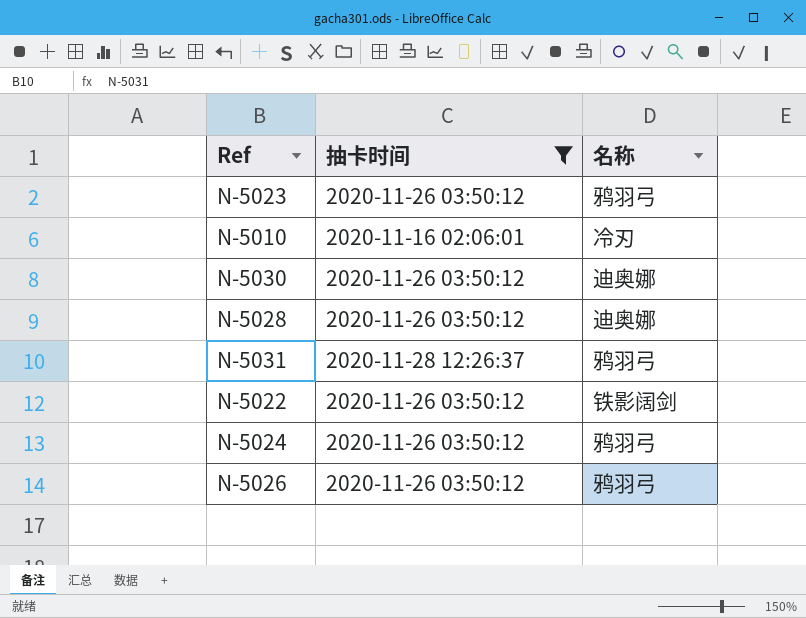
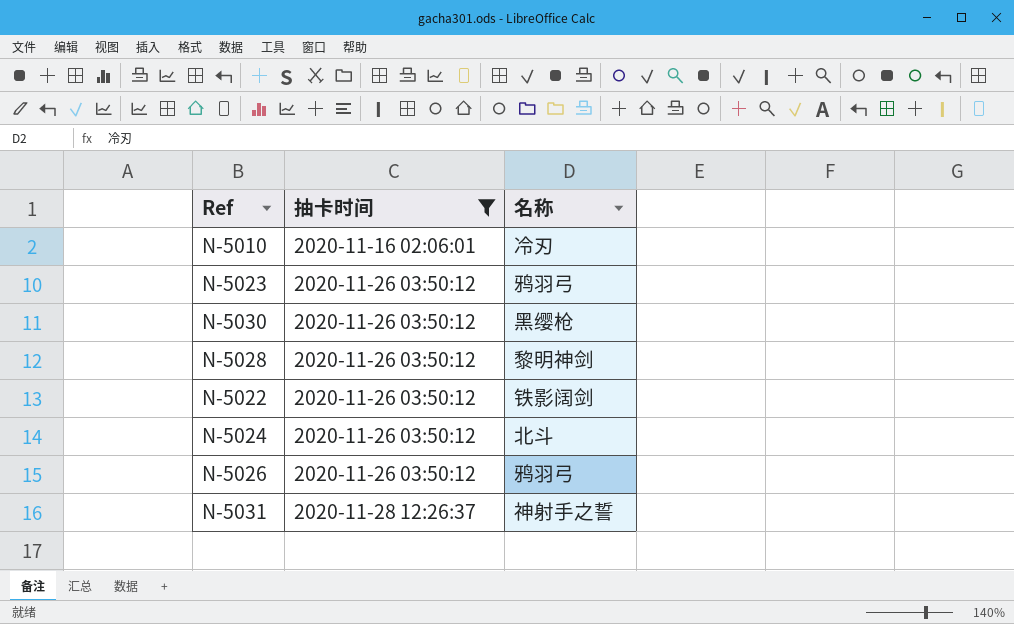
row order: none -> 抽卡时间 ascending
N-5030 | 名称: 迪奥娜 -> 黑缨枪
N-5028 | 名称: 迪奥娜 -> 黎明神剑
N-5024 | 名称: 鸦羽弓 -> 北斗
N-5031 | 名称: 鸦羽弓 -> 神射手之誓

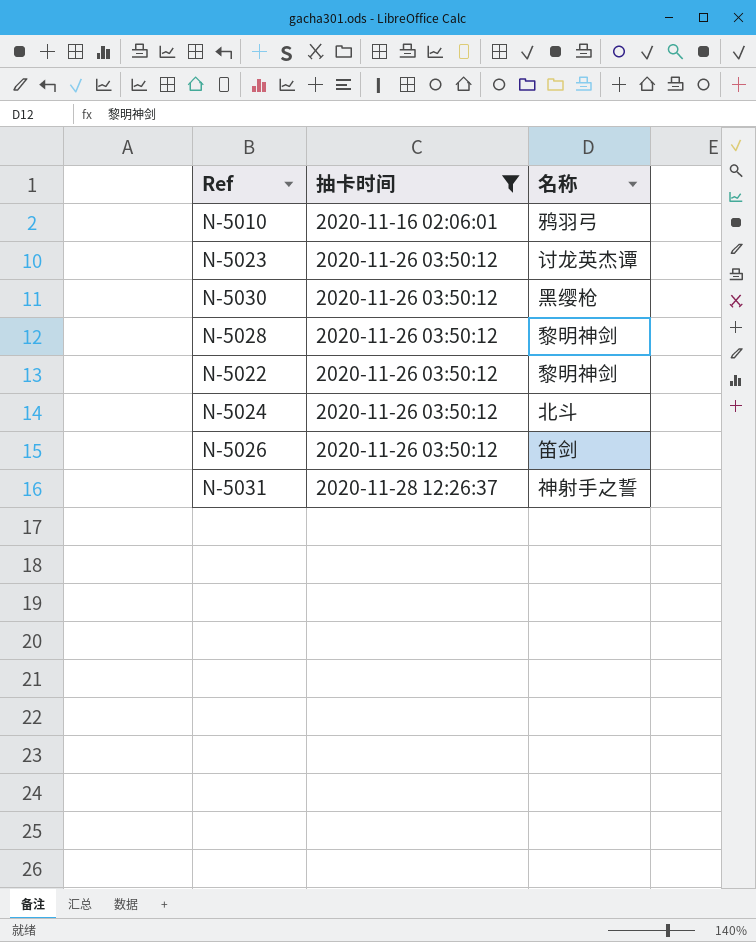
N-5010 | 名称: 冷刃 -> 鸦羽弓
N-5023 | 名称: 鸦羽弓 -> 讨龙英杰谭
N-5022 | 名称: 铁影阔剑 -> 黎明神剑
N-5026 | 名称: 鸦羽弓 -> 笛剑

